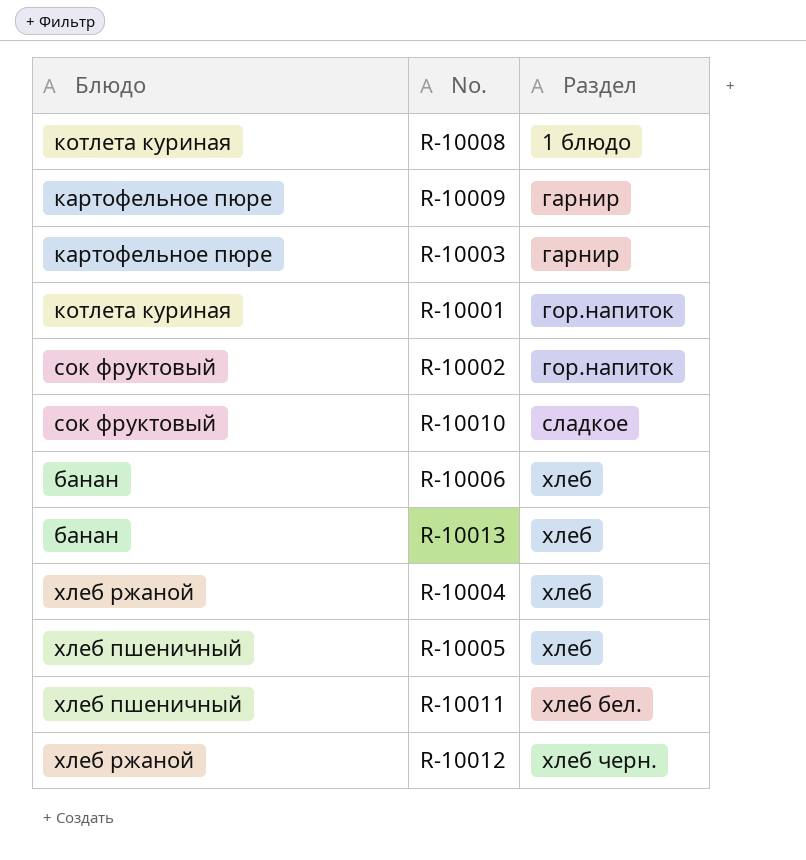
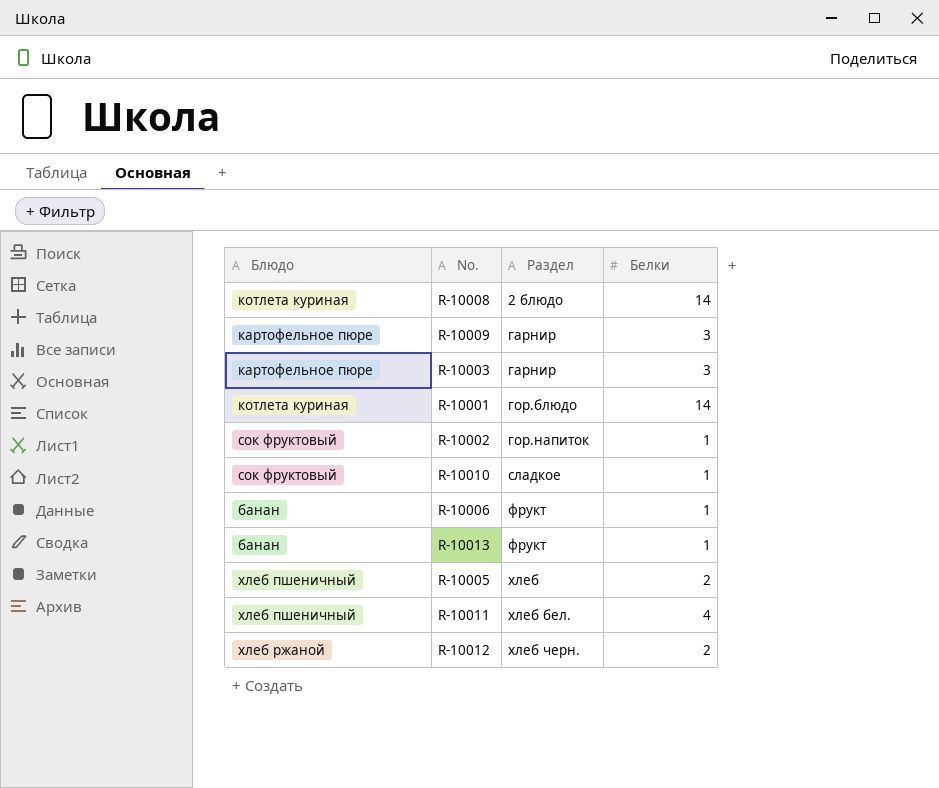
column Белки | position: none -> 4
row R-10004: хлеб ржаной | хлеб -> none
R-10008 | Раздел: 1 блюдо -> 2 блюдо
R-10001 | Раздел: гор.напиток -> гор.блюдо
R-10006 | Раздел: хлеб -> фрукт
R-10013 | Раздел: хлеб -> фрукт

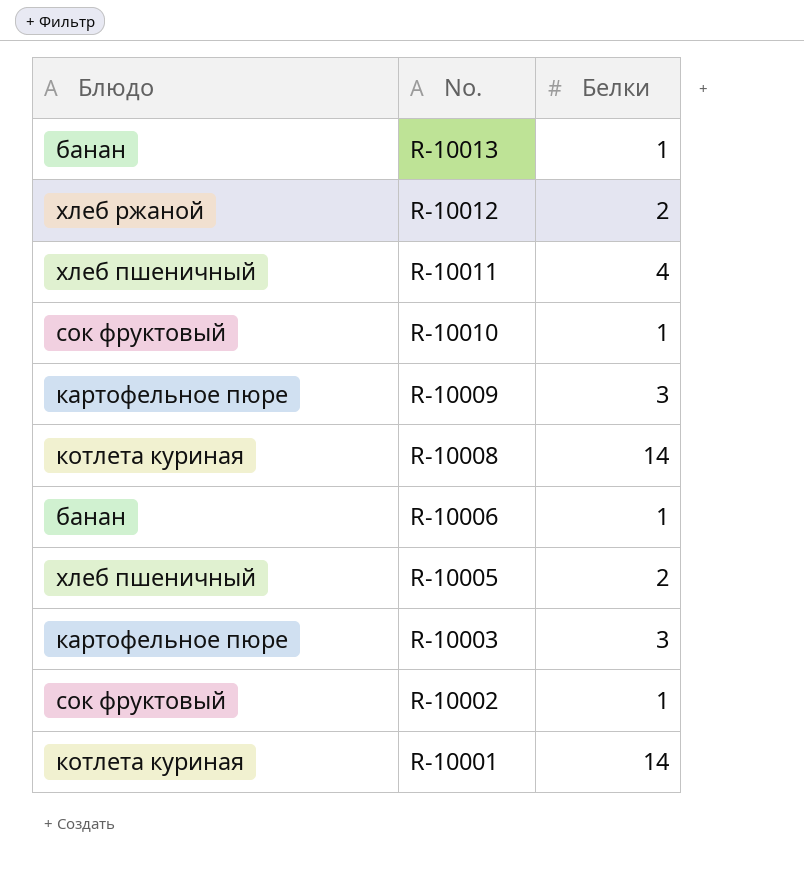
row order: Раздел ascending -> No. descending
column Раздел | position: 3 -> none

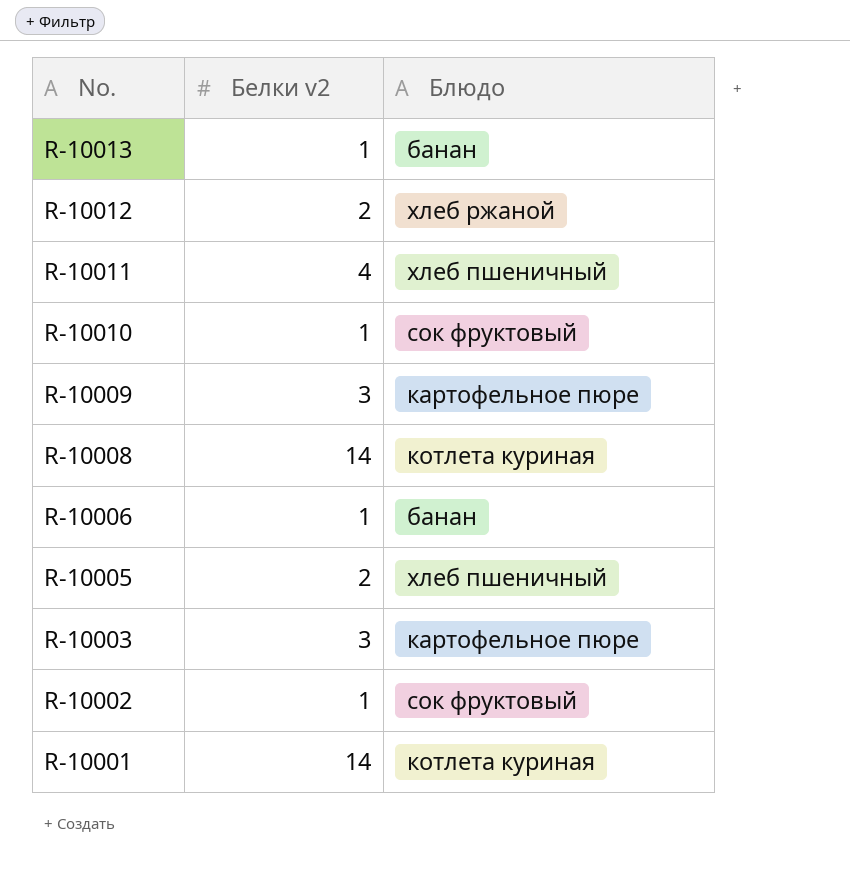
column name: Белки -> Белки v2
column Блюдо | position: 1 -> 3

